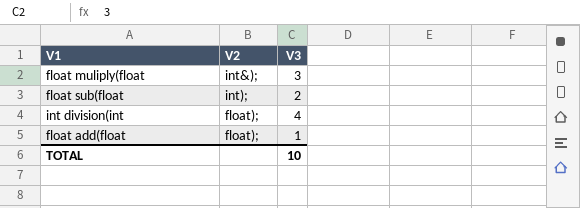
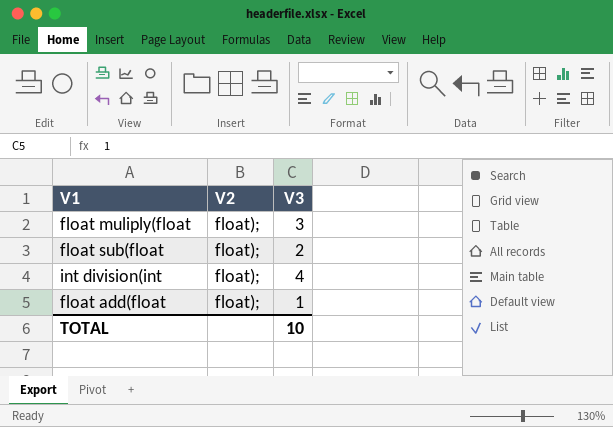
float muliply(float | V2: int&); -> float);
float sub(float | V2: int); -> float);

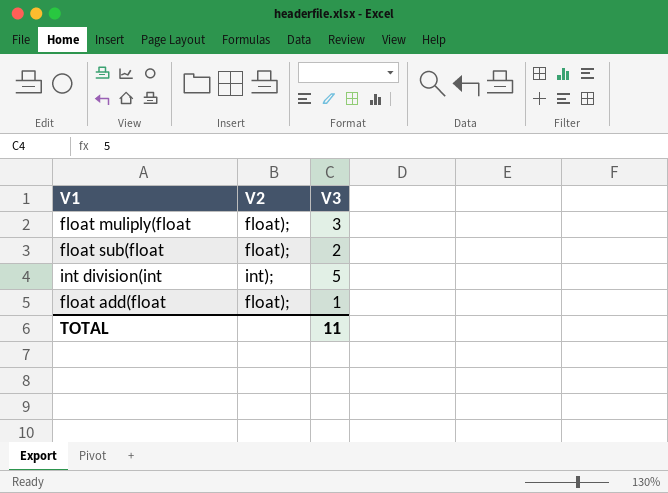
int division(int | V2: float); -> int);
int division(int | V3: 4 -> 5
TOTAL | V3: 10 -> 11

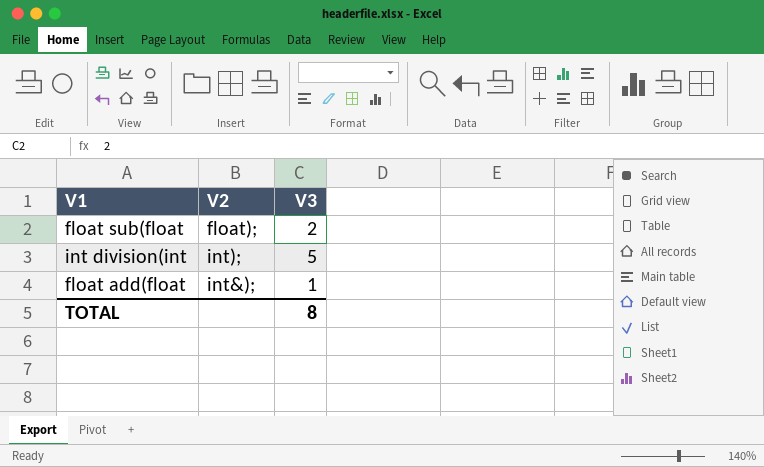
row float muliply(float: float); | 3 -> none
float add(float | V2: float); -> int&);
TOTAL | V3: 11 -> 8

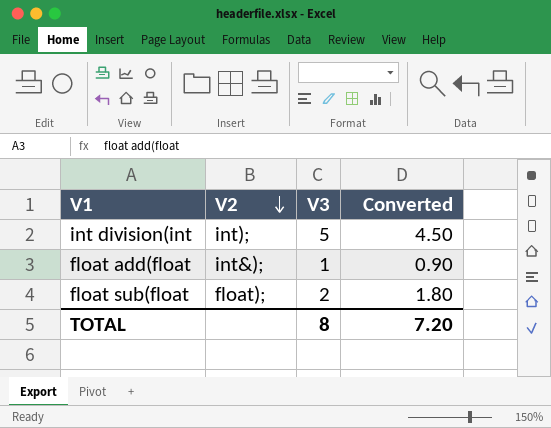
row order: none -> V2 descending
column Converted | formula: none -> [V3] * 0.9

